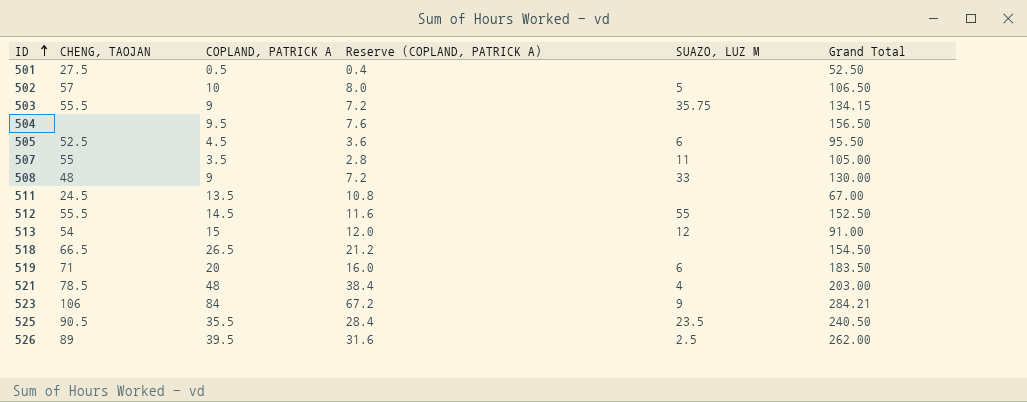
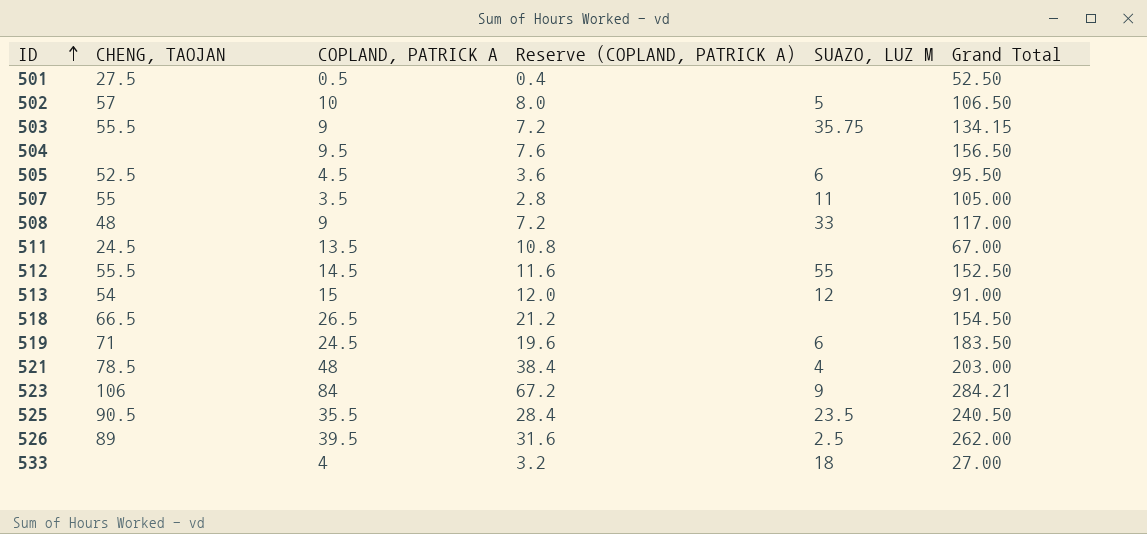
508 | Grand Total: 130.00 -> 117.00
519 | COPLAND, PATRICK A: 20 -> 24.5
519 | Reserve (COPLAND, PATRICK A): 16.0 -> 19.6
row 533: none -> none | 4 | 3.2 | 18 | 27.00

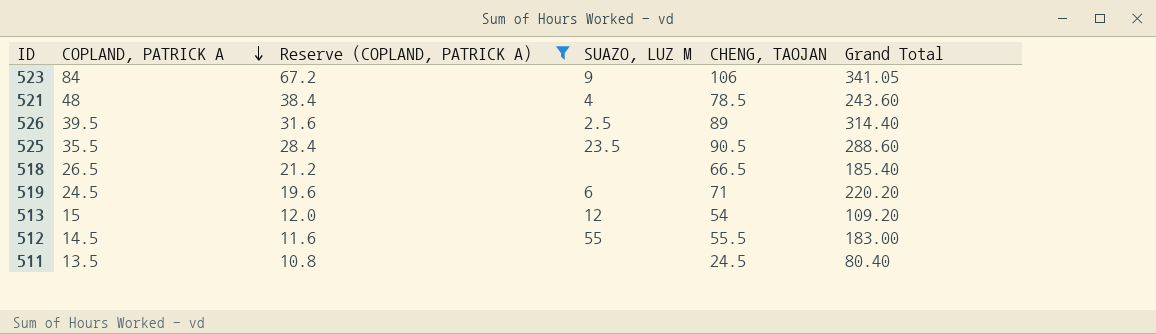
filter: none -> Reserve (COPLAND, PATRICK A) >= 10.8
row order: ID ascending -> COPLAND, PATRICK A descending
column CHENG, TAOJAN | position: 2 -> 5
523 | Grand Total: 284.21 -> 341.05
521 | Grand Total: 203.00 -> 243.60
526 | Grand Total: 262.00 -> 314.40
525 | Grand Total: 240.50 -> 288.60
518 | Grand Total: 154.50 -> 185.40
519 | Grand Total: 183.50 -> 220.20
513 | Grand Total: 91.00 -> 109.20
512 | Grand Total: 152.50 -> 183.00
511 | Grand Total: 67.00 -> 80.40

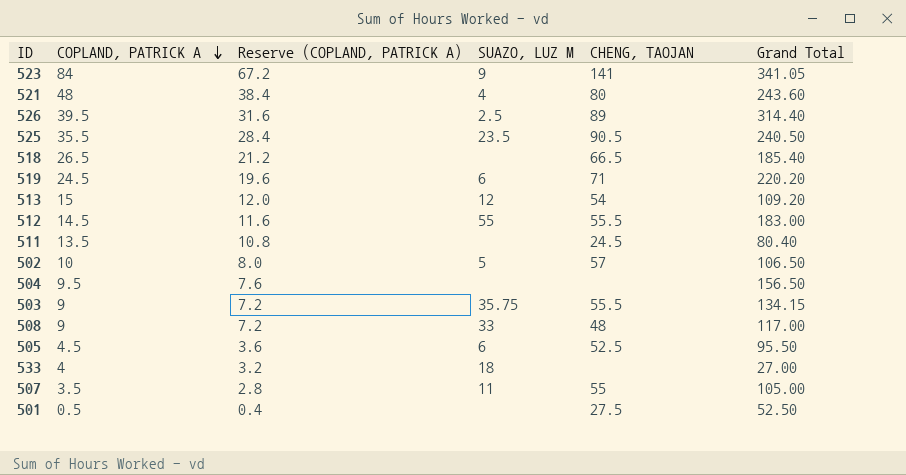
filter: Reserve (COPLAND, PATRICK A) >= 10.8 -> none
523 | CHENG, TAOJAN: 106 -> 141
521 | CHENG, TAOJAN: 78.5 -> 80
525 | Grand Total: 288.60 -> 240.50

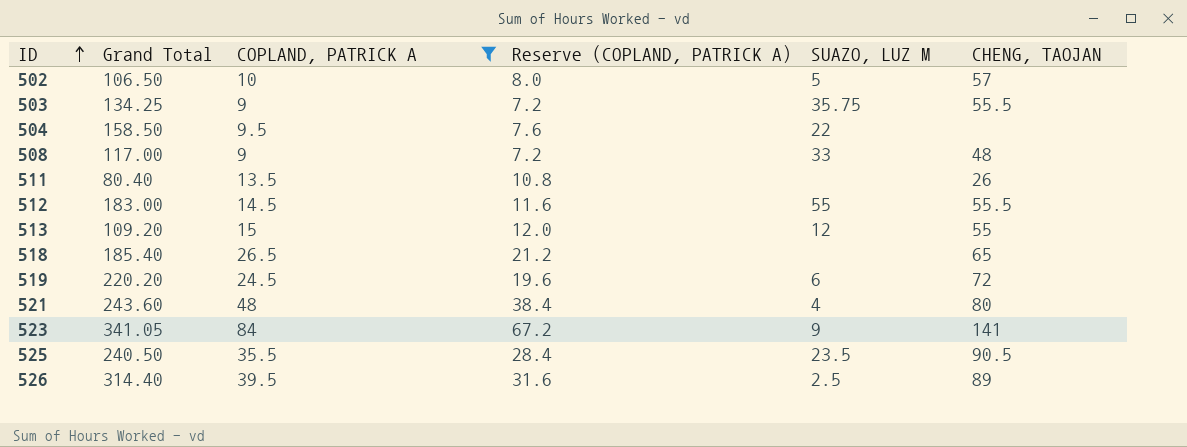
filter: none -> COPLAND, PATRICK A >= 9
row order: COPLAND, PATRICK A descending -> ID ascending
column Grand Total | position: 6 -> 2
503 | Grand Total: 134.15 -> 134.25
504 | Grand Total: 156.50 -> 158.50
504 | SUAZO, LUZ M: none -> 22
511 | CHENG, TAOJAN: 24.5 -> 26
513 | CHENG, TAOJAN: 54 -> 55
518 | CHENG, TAOJAN: 66.5 -> 65
519 | CHENG, TAOJAN: 71 -> 72

